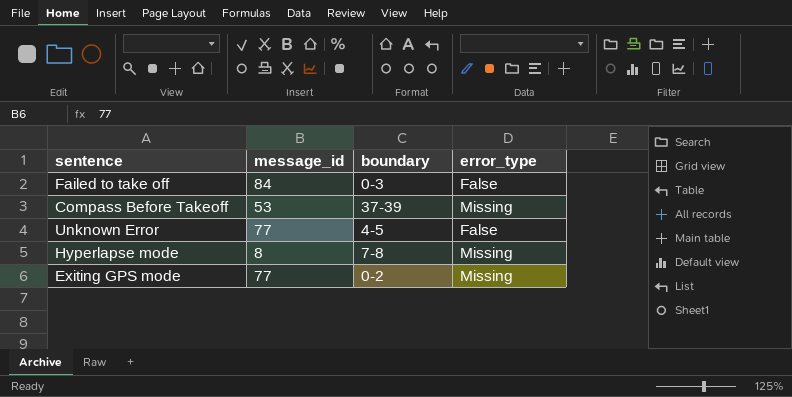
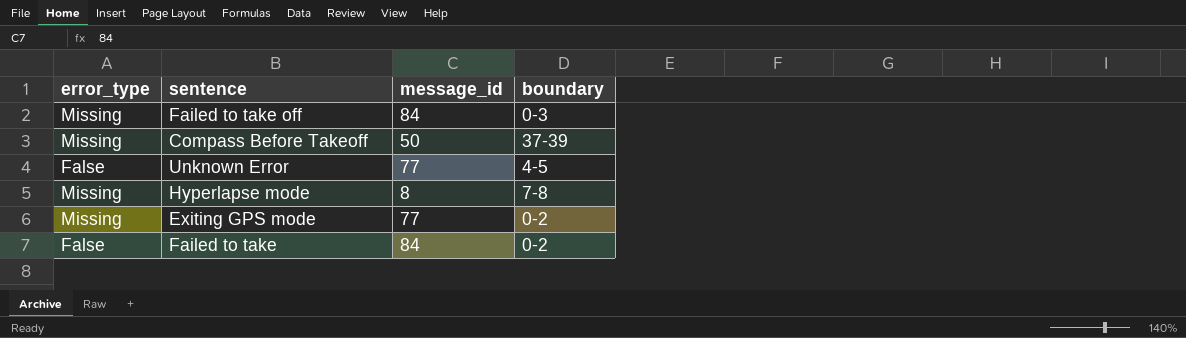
column error_type | position: 4 -> 1
Failed to take off | error_type: False -> Missing
Compass Before Takeoff | message_id: 53 -> 50
row Failed to take: none -> False | 84 | 0-2

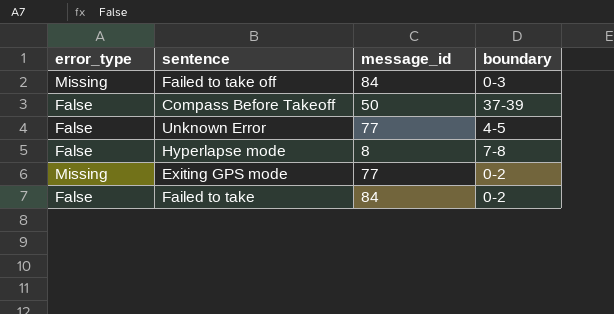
Compass Before Takeoff | error_type: Missing -> False
Hyperlapse mode | error_type: Missing -> False

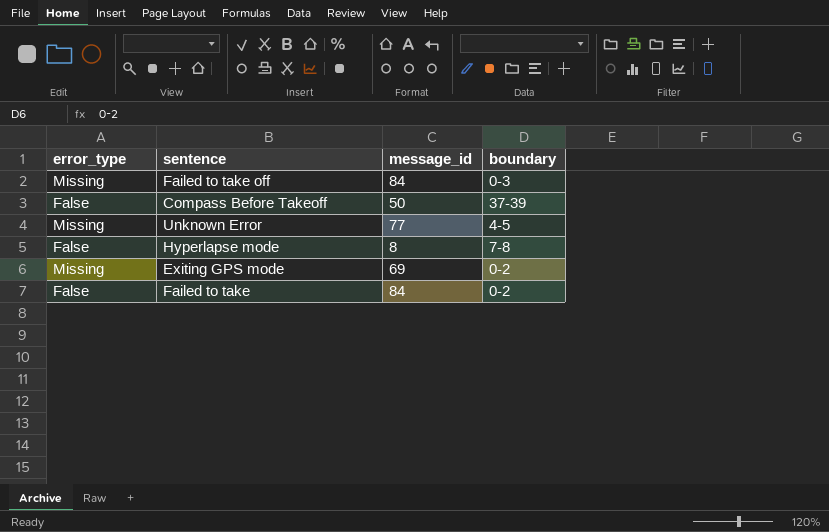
Unknown Error | error_type: False -> Missing
Exiting GPS mode | message_id: 77 -> 69

